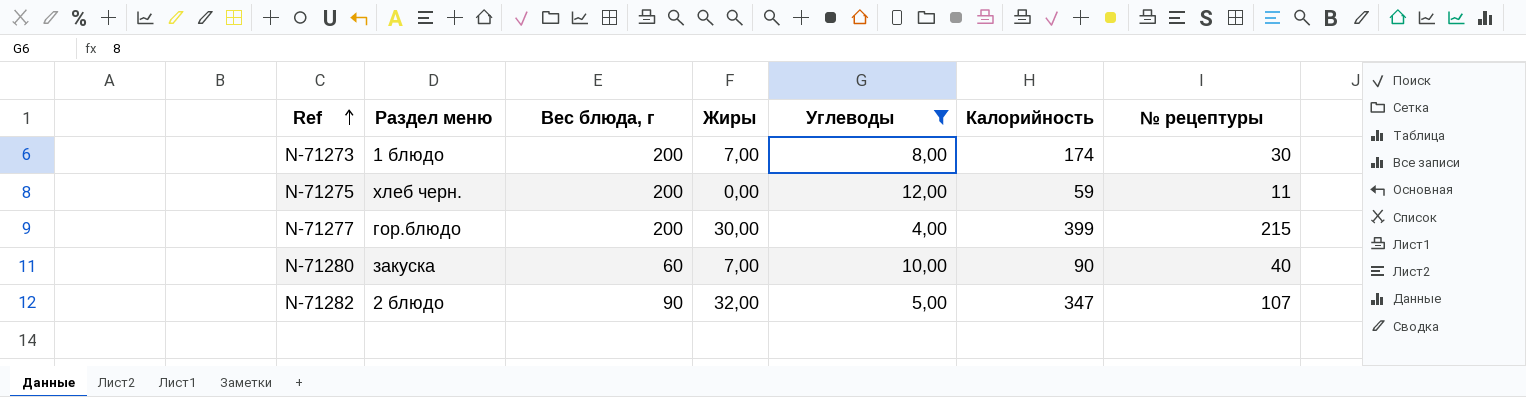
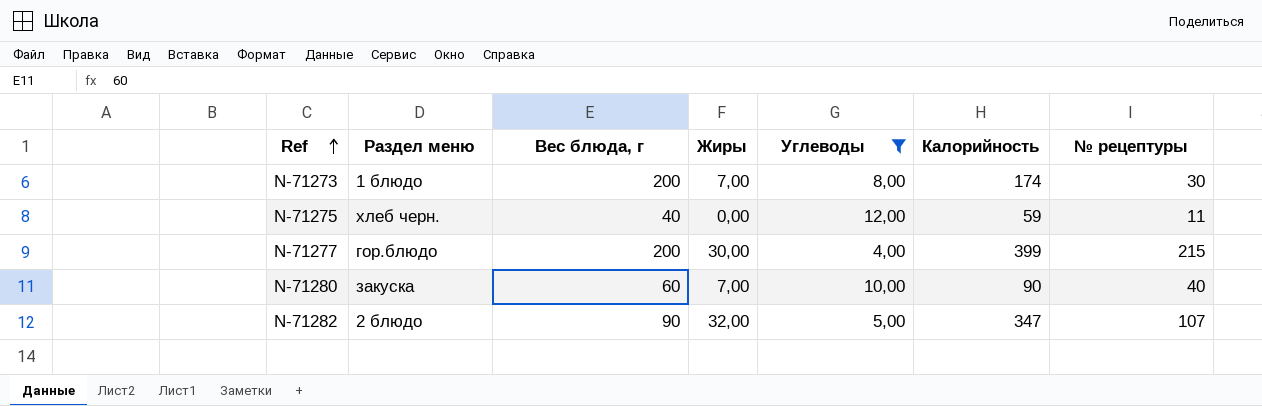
N-71275 | Вес блюда, г: 200 -> 40

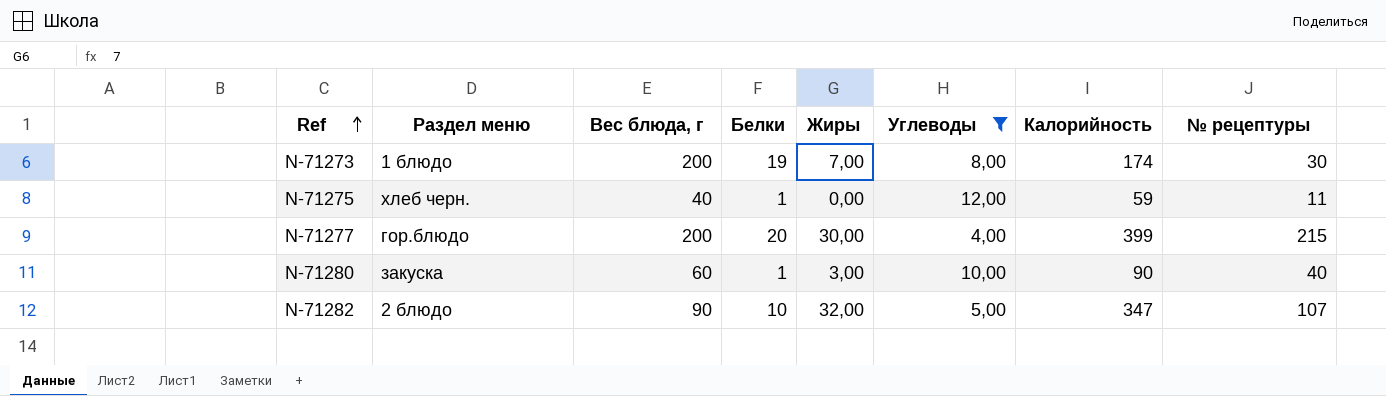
column Белки | position: none -> 4
N-71280 | Жиры: 7,00 -> 3,00

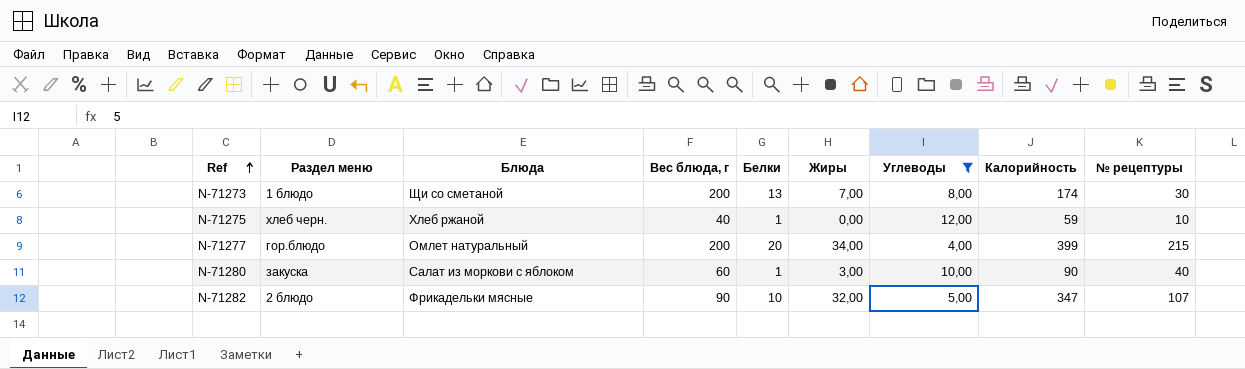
column Блюда | position: none -> 3
N-71273 | Белки: 19 -> 13
N-71275 | № рецептуры: 11 -> 10
N-71277 | Жиры: 30,00 -> 34,00

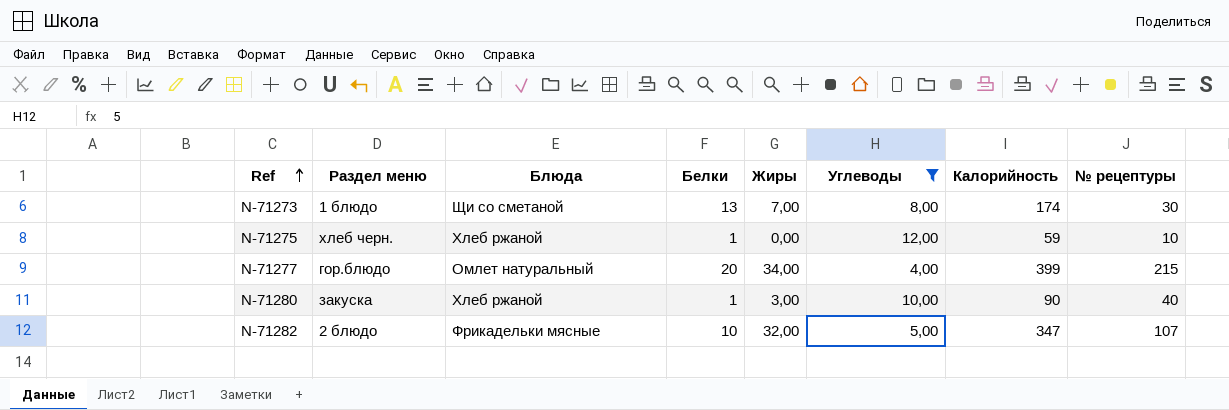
column Вес блюда, г | position: 4 -> none
N-71280 | Блюда: Салат из моркови с яблоком -> Хлеб ржаной

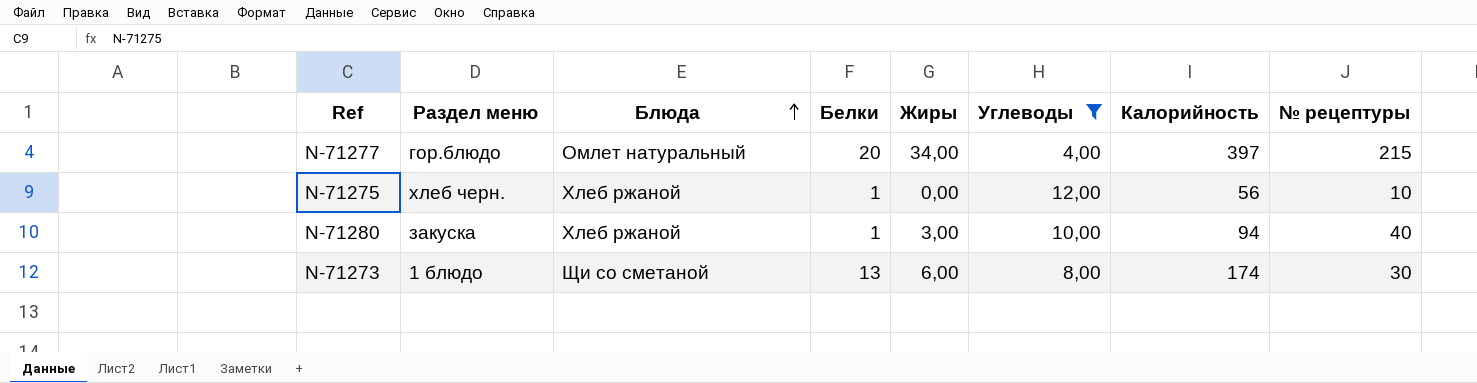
row order: Ref ascending -> Блюда ascending
row N-71282: 2 блюдо | Фрикадельки мясные | 10 | 32,00 | 5,00 | 347 | 107 -> none
N-71277 | Калорийность: 399 -> 397
N-71275 | Калорийность: 59 -> 56
N-71280 | Калорийность: 90 -> 94
N-71273 | Жиры: 7,00 -> 6,00

